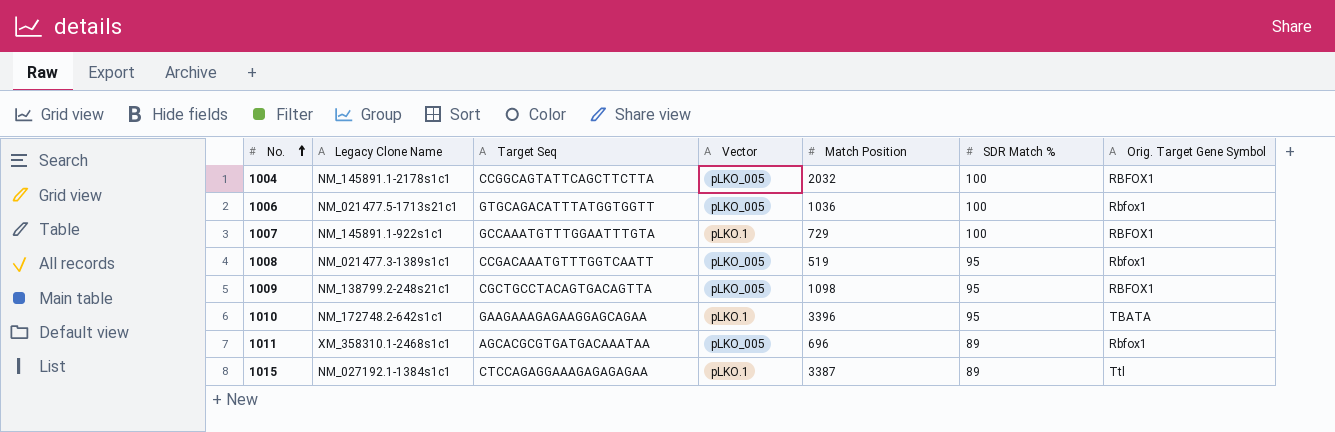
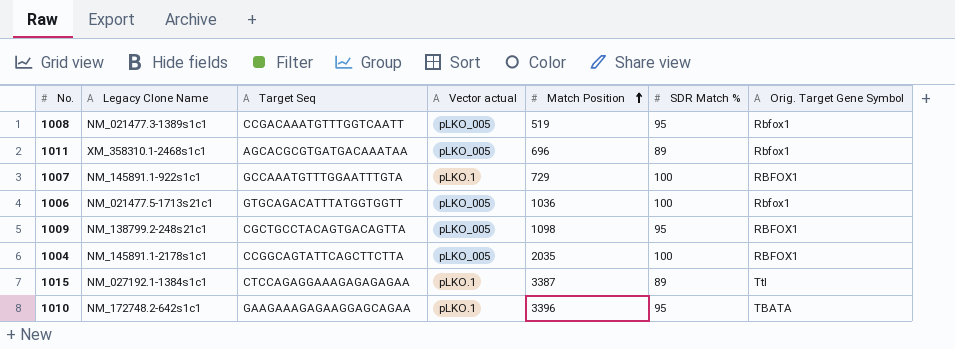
row order: No. ascending -> Match Position ascending
column name: Vector -> Vector actual
1004 | Match Position: 2032 -> 2035

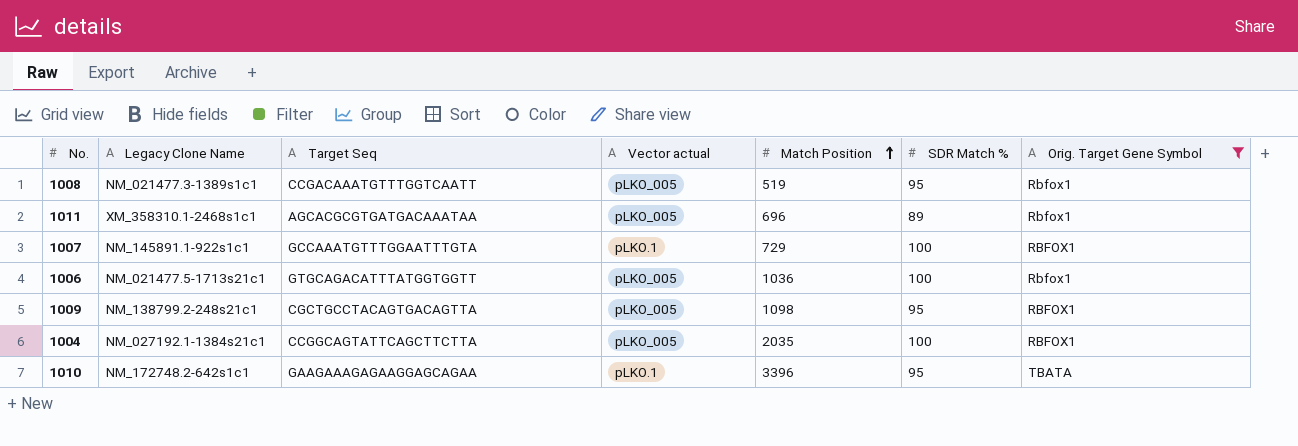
filter: none -> Orig. Target Gene Symbol != Ttl
1004 | Legacy Clone Name: NM_145891.1-2178s1c1 -> NM_027192.1-1384s21c1

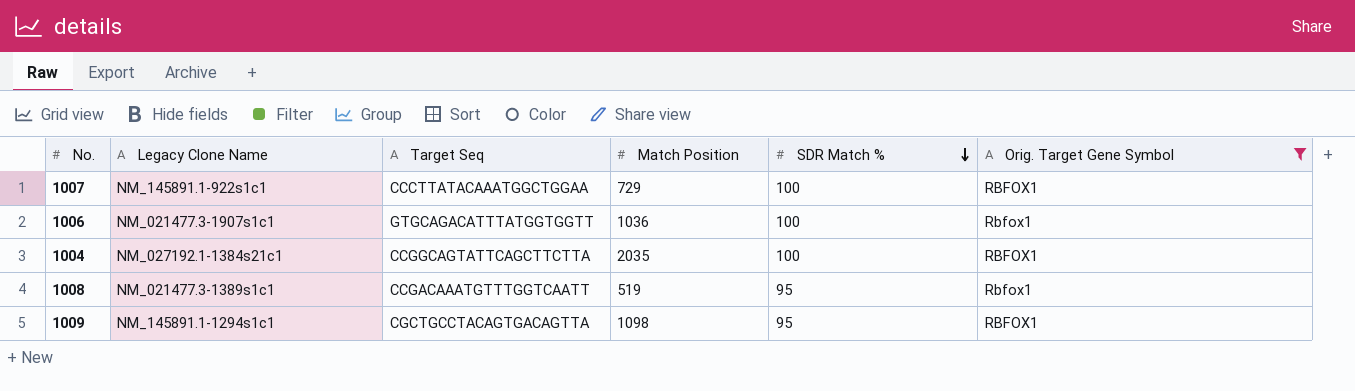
row order: Match Position ascending -> SDR Match % descending
column Vector actual | position: 4 -> none
row 1011: XM_358310.1-2468s1c1 | AGCACGCGTGATGACAAATAA | pLKO_005 | 696 | 89 | Rbfox1 -> none
row 1010: NM_172748.2-642s1c1 | GAAGAAAGAGAAGGAGCAGAA | pLKO.1 | 3396 | 95 | TBATA -> none
1007 | Target Seq: GCCAAATGTTTGGAATTTGTA -> CCCTTATACAAATGGCTGGAA
1006 | Legacy Clone Name: NM_021477.5-1713s21c1 -> NM_021477.3-1907s1c1
1009 | Legacy Clone Name: NM_138799.2-248s21c1 -> NM_145891.1-1294s1c1

